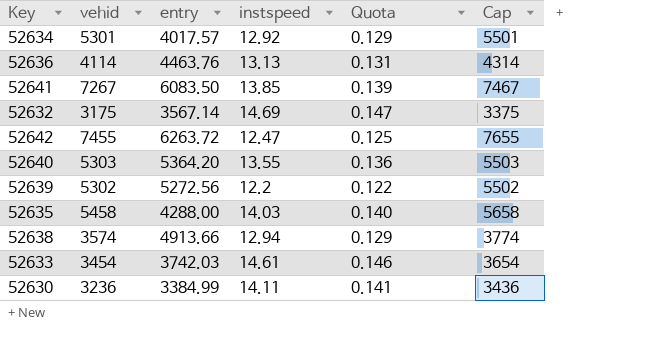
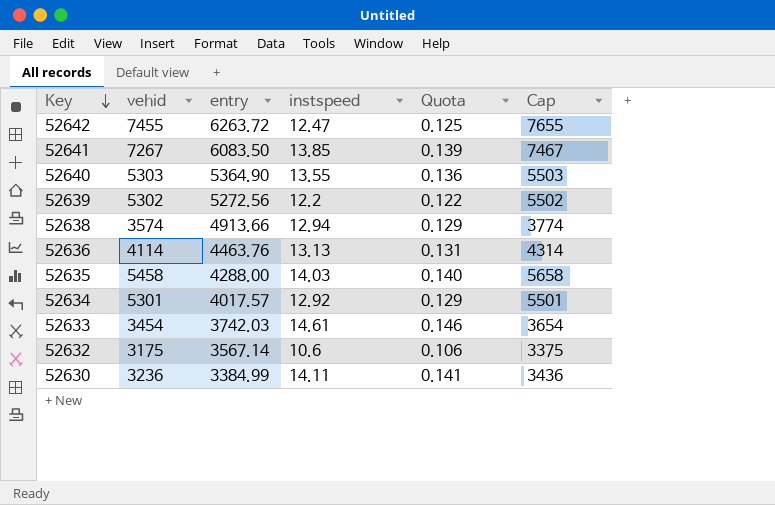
row order: none -> Key descending
52640 | entry: 5364.20 -> 5364.90
52632 | instspeed: 14.69 -> 10.6
52632 | Quota: 0.147 -> 0.106

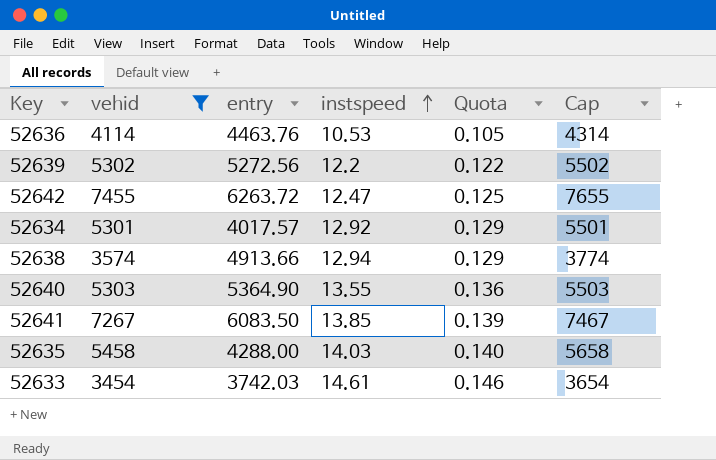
filter: none -> vehid >= 3454
row order: Key descending -> instspeed ascending
52636 | instspeed: 13.13 -> 10.53
52636 | Quota: 0.131 -> 0.105

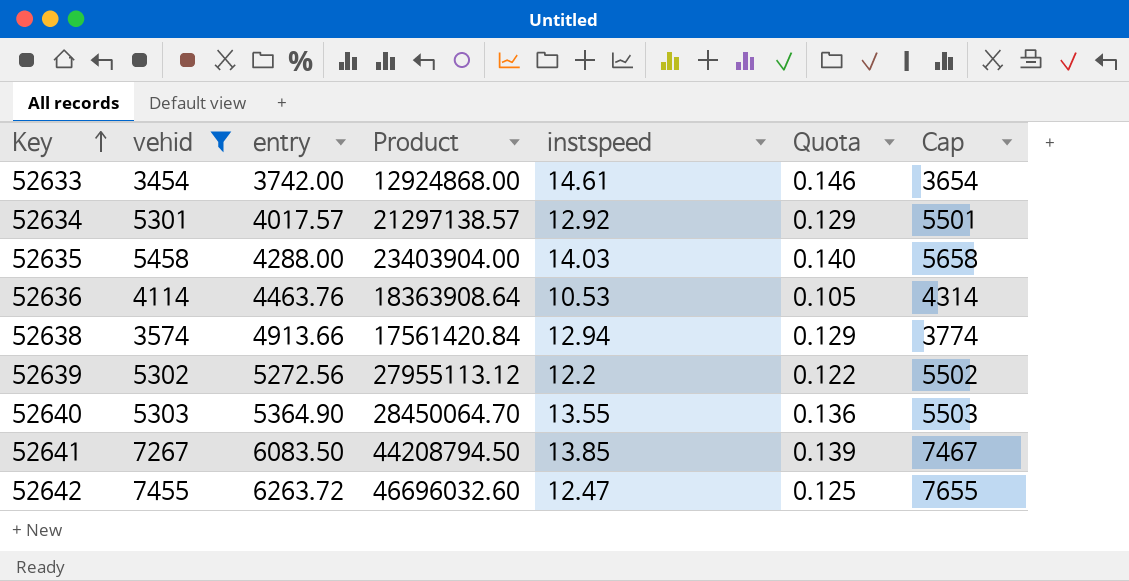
row order: instspeed ascending -> Key ascending
column Product | formula: none -> [vehid] * [entry]
52633 | entry: 3742.03 -> 3742.00

